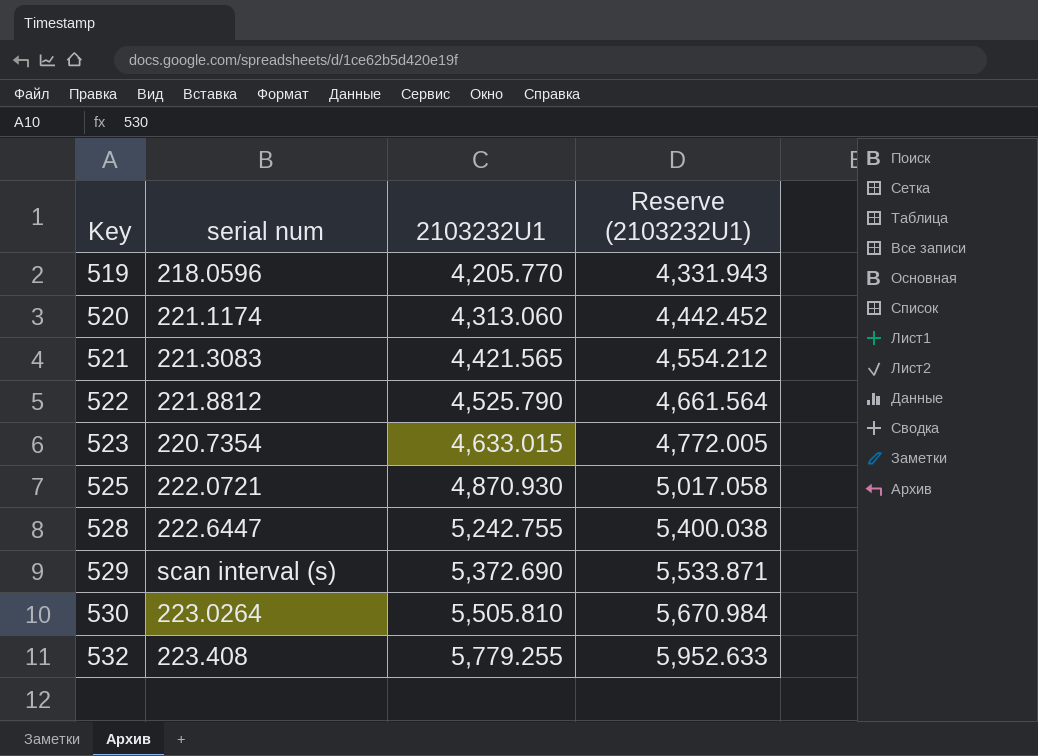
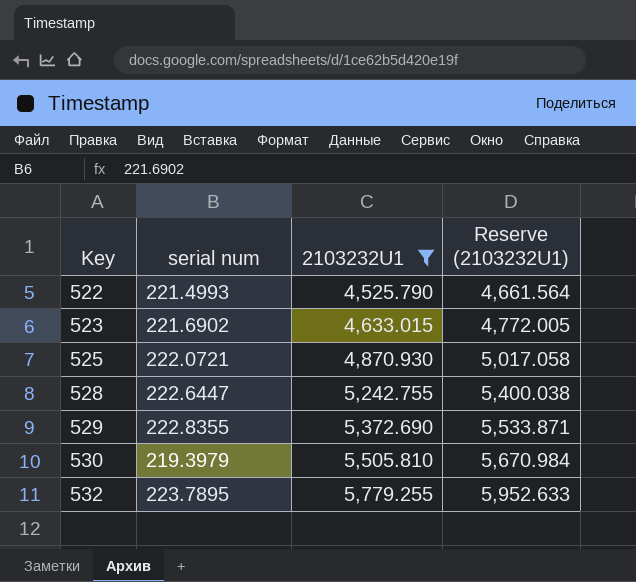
filter: none -> 2103232U1 >= 4,525.790
522 | serial num: 221.8812 -> 221.4993
523 | serial num: 220.7354 -> 221.6902
529 | serial num: scan interval (s) -> 222.8355
530 | serial num: 223.0264 -> 219.3979
532 | serial num: 223.408 -> 223.7895

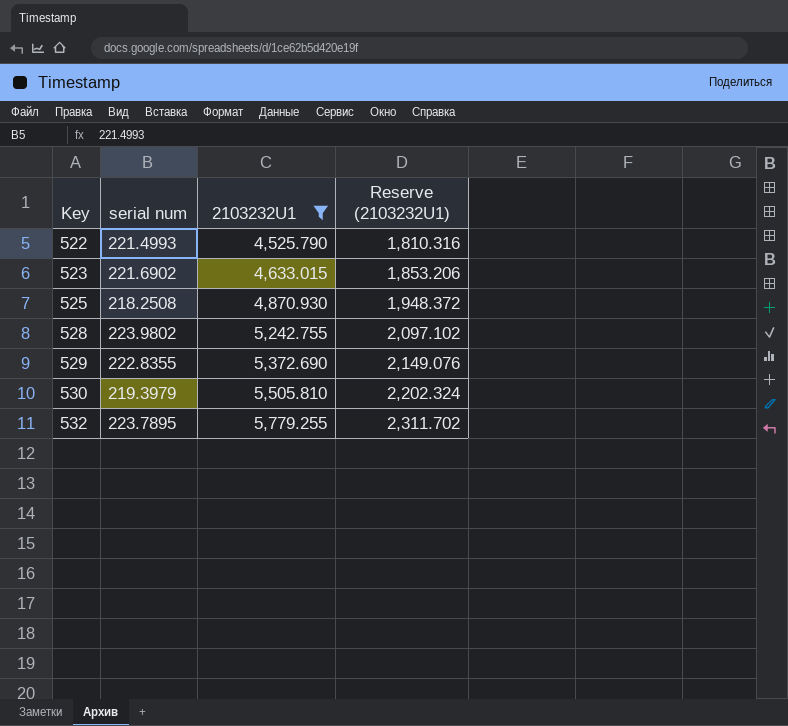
column Reserve (2103232U1) | formula: [2103232U1] * 1.03 -> [2103232U1] * 0.4
525 | serial num: 222.0721 -> 218.2508
528 | serial num: 222.6447 -> 223.9802

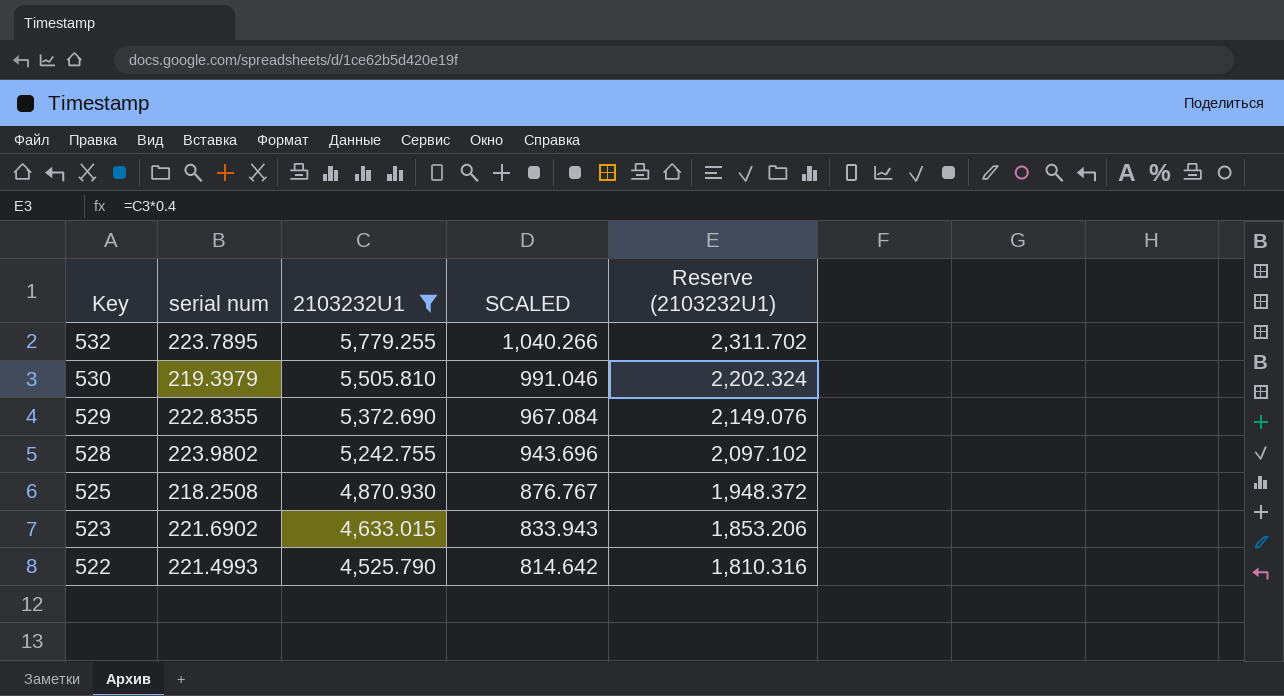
row order: Key ascending -> Key descending
column SCALED | formula: none -> [2103232U1] * 0.18

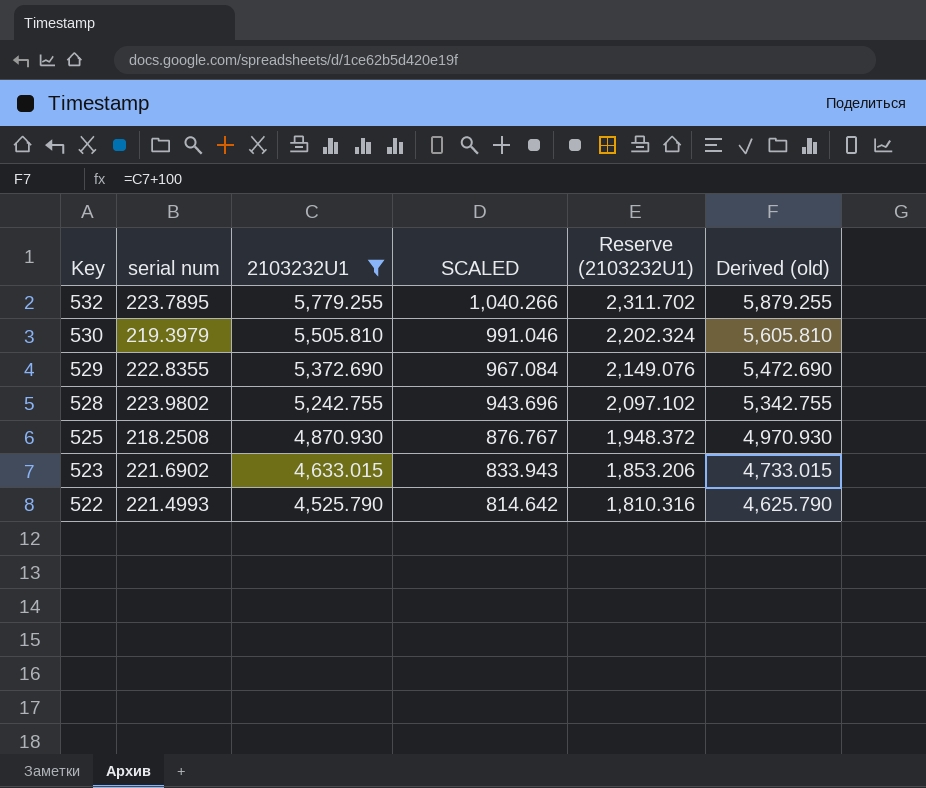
column Derived (old) | formula: none -> [2103232U1] + 100

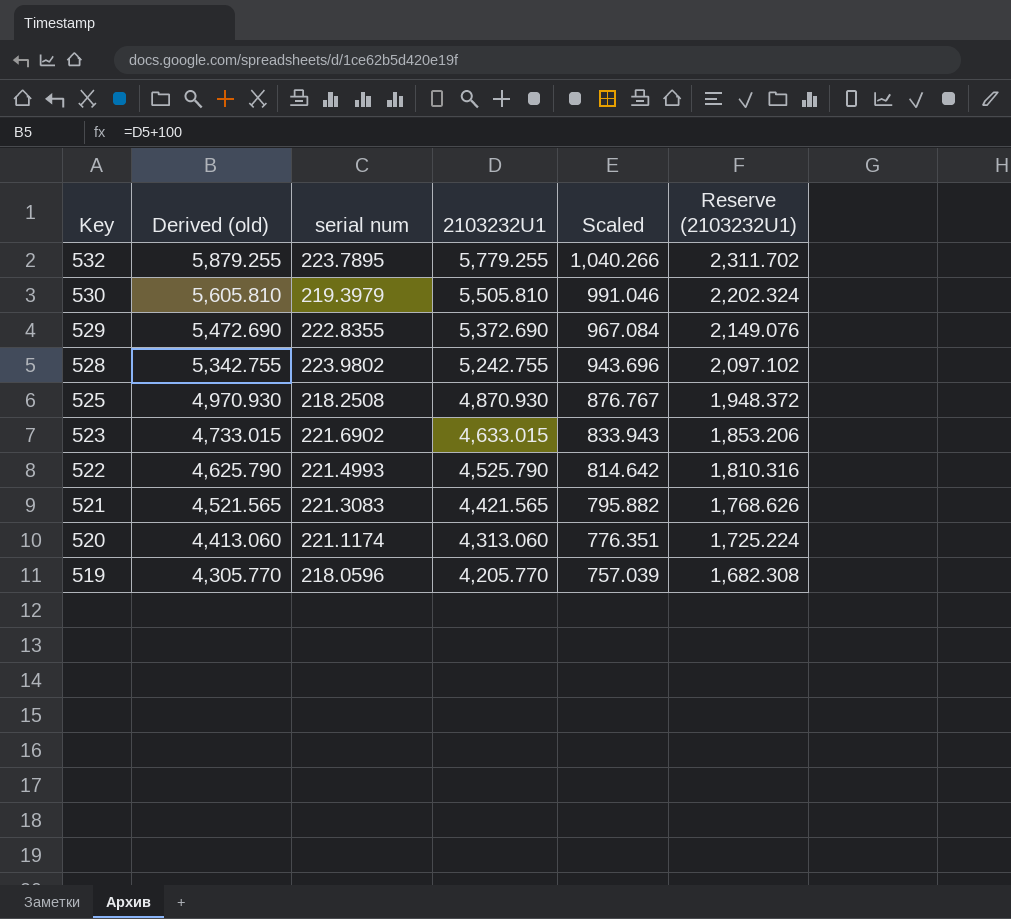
filter: 2103232U1 >= 4,525.790 -> none
column Derived (old) | position: 6 -> 2
column name: SCALED -> Scaled

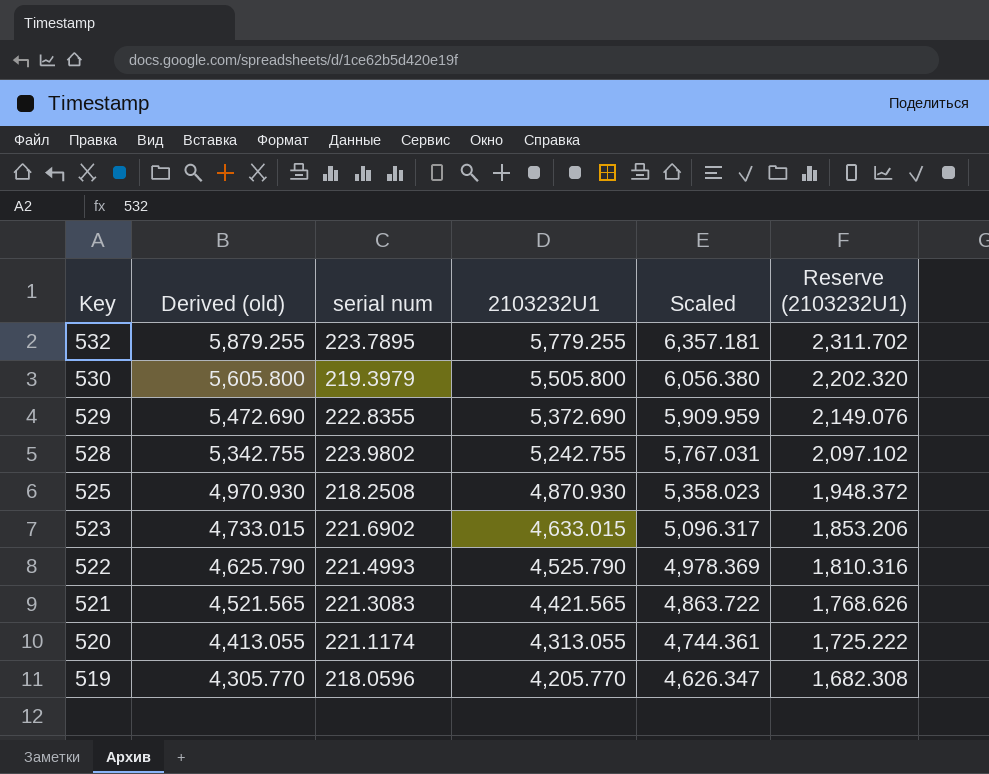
column Scaled | formula: [2103232U1] * 0.18 -> [2103232U1] * 1.1
530 | Derived (old): 5,605.810 -> 5,605.800
530 | 2103232U1: 5,505.810 -> 5,505.800
530 | Reserve (2103232U1): 2,202.324 -> 2,202.320
520 | Derived (old): 4,413.060 -> 4,413.055
520 | 2103232U1: 4,313.060 -> 4,313.055
520 | Reserve (2103232U1): 1,725.224 -> 1,725.222

